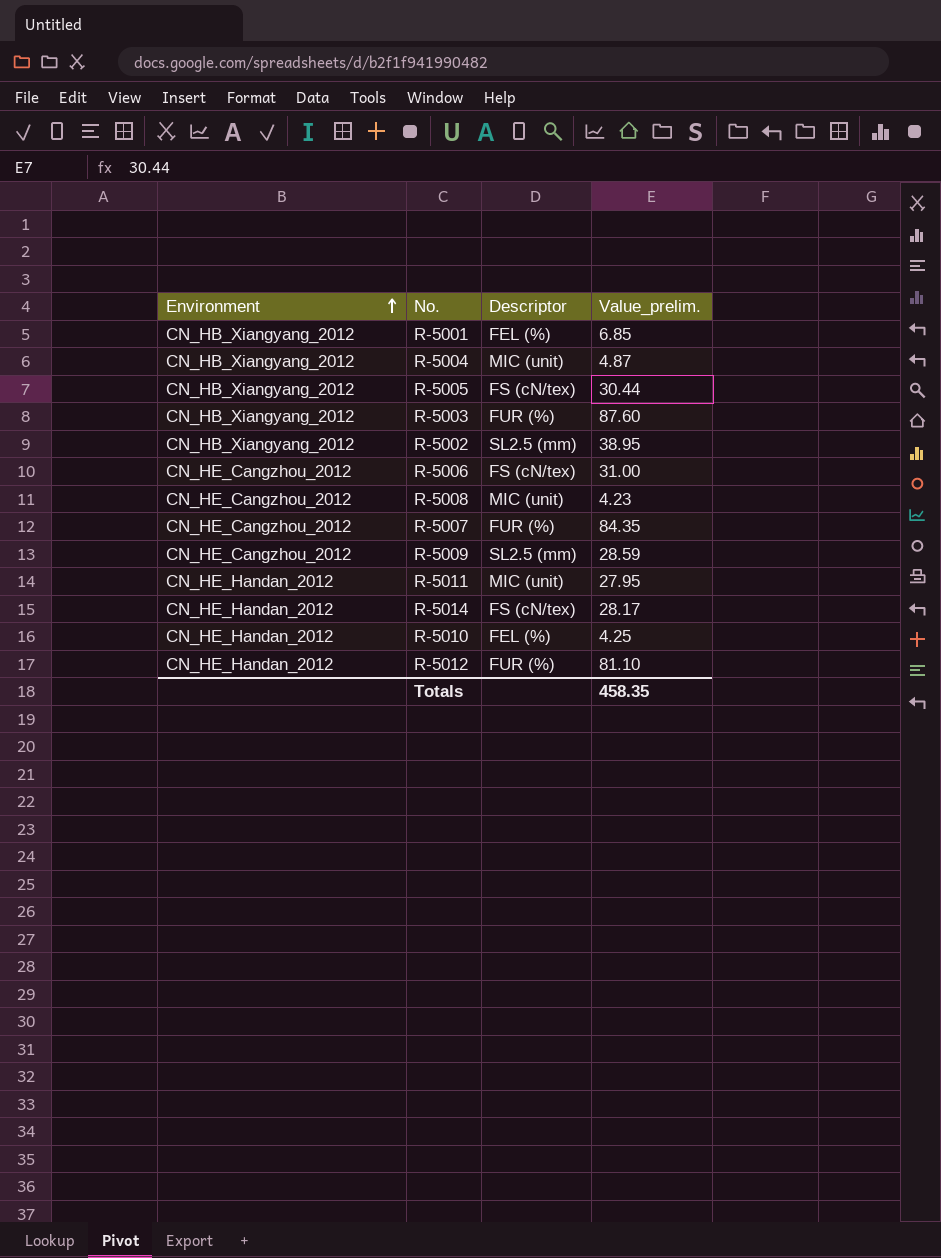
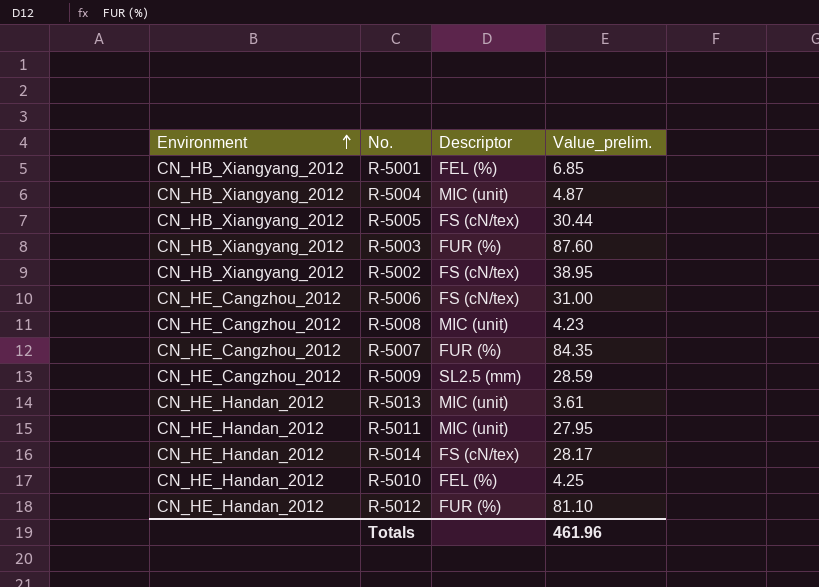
R-5002 | Descriptor: SL2.5 (mm) -> FS (cN/tex)
row R-5013: none -> CN_HE_Handan_2012 | MIC (unit) | 3.61
Totals | Value_prelim.: 458.35 -> 461.96

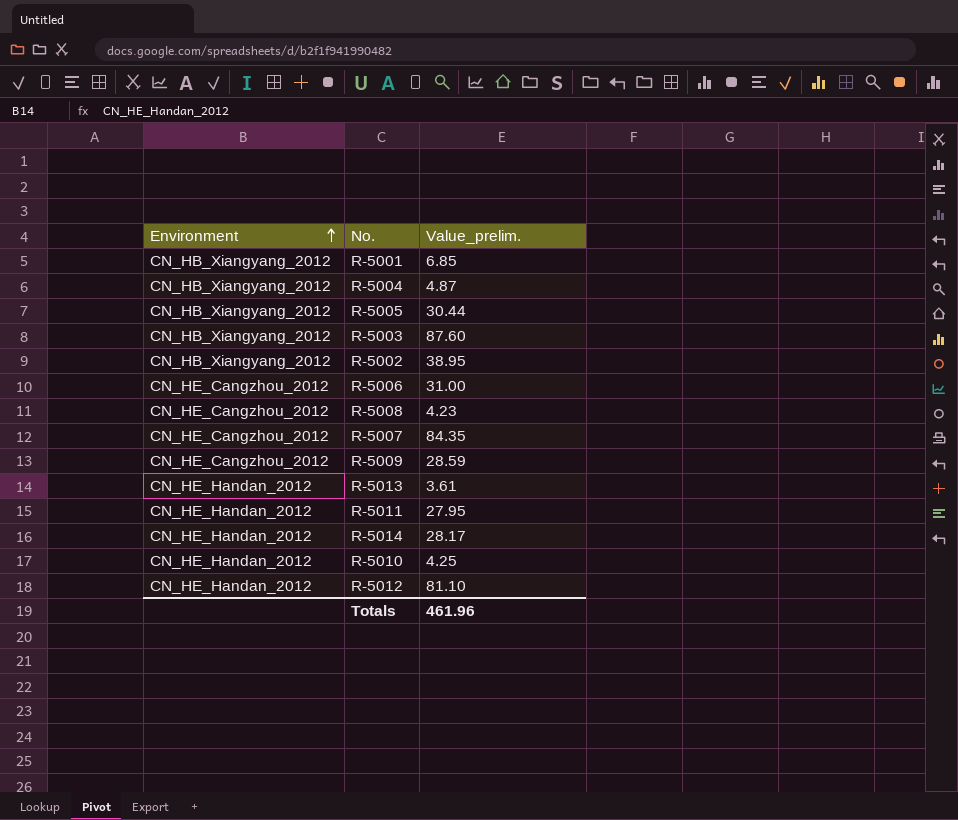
column Descriptor | position: 3 -> none

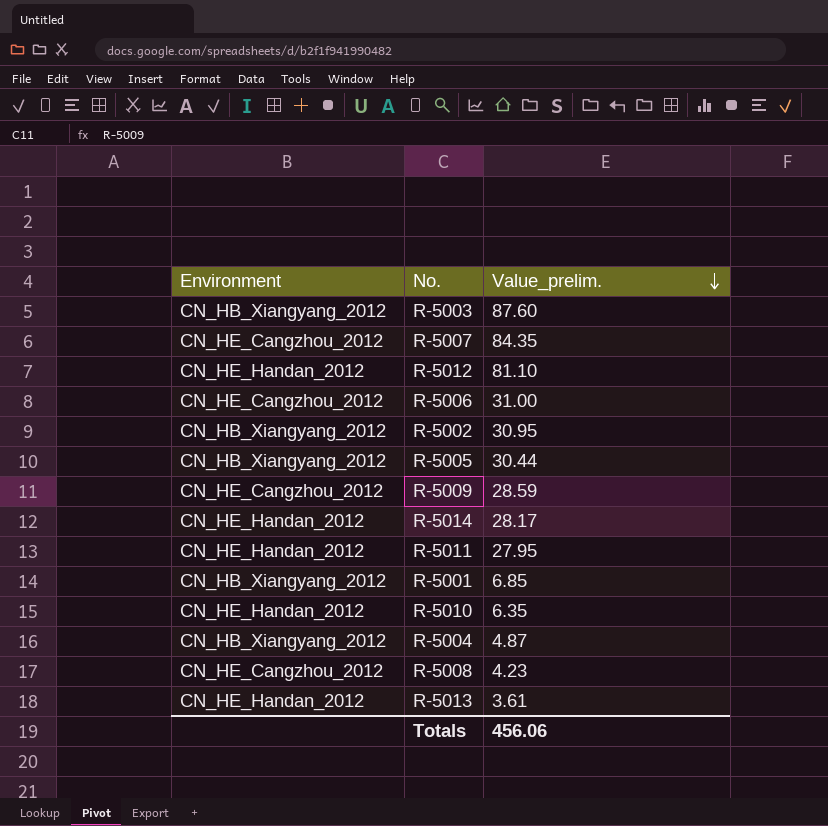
row order: Environment ascending -> Value_prelim. descending
R-5002 | Value_prelim.: 38.95 -> 30.95
R-5010 | Value_prelim.: 4.25 -> 6.35
Totals | Value_prelim.: 461.96 -> 456.06

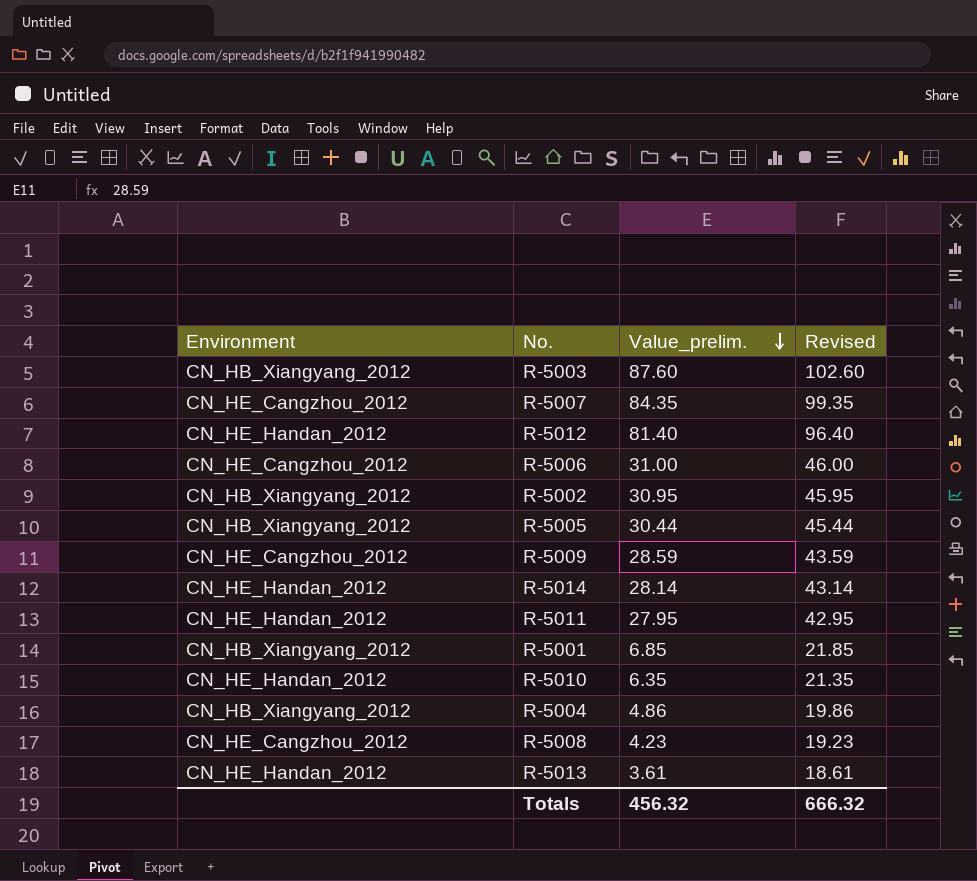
column Revised | formula: none -> [Value_prelim.] + 15
R-5012 | Value_prelim.: 81.10 -> 81.40
R-5014 | Value_prelim.: 28.17 -> 28.14
R-5004 | Value_prelim.: 4.87 -> 4.86
Totals | Value_prelim.: 456.06 -> 456.32

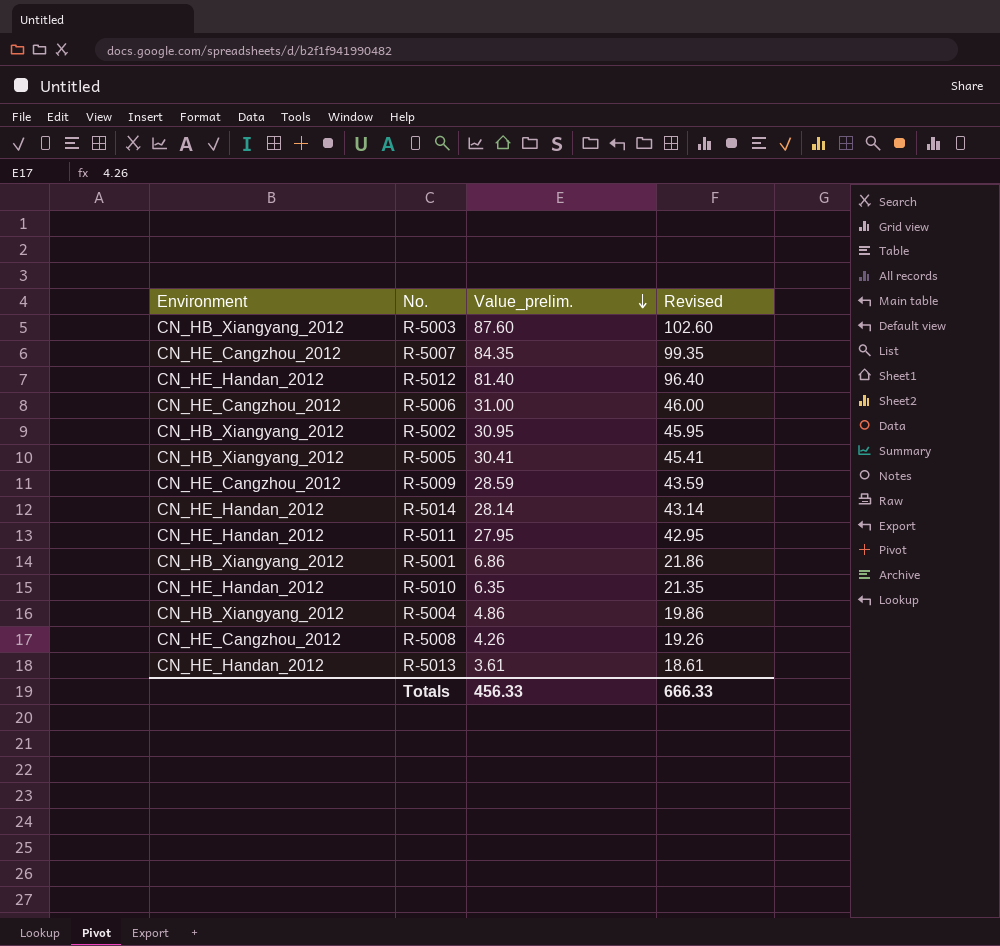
R-5005 | Value_prelim.: 30.44 -> 30.41
R-5005 | Revised: 45.44 -> 45.41
R-5001 | Value_prelim.: 6.85 -> 6.86
R-5001 | Revised: 21.85 -> 21.86
R-5008 | Value_prelim.: 4.23 -> 4.26
R-5008 | Revised: 19.23 -> 19.26
Totals | Value_prelim.: 456.32 -> 456.33
Totals | Revised: 666.32 -> 666.33

